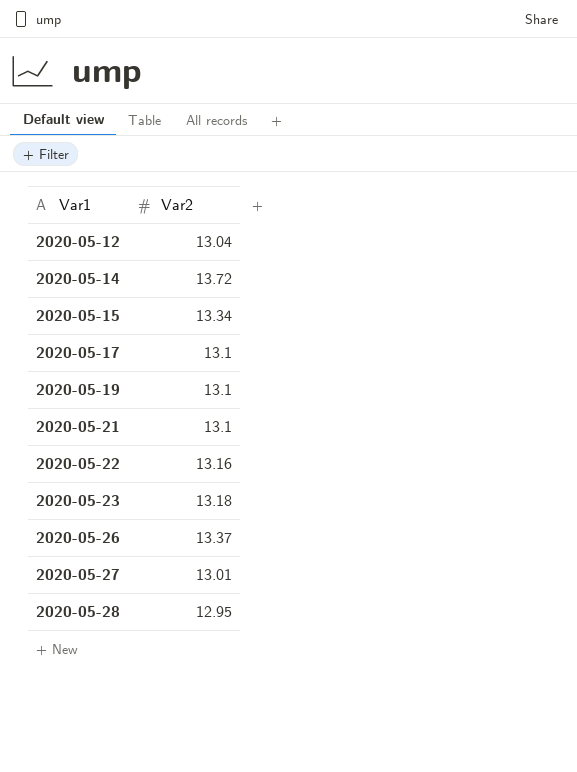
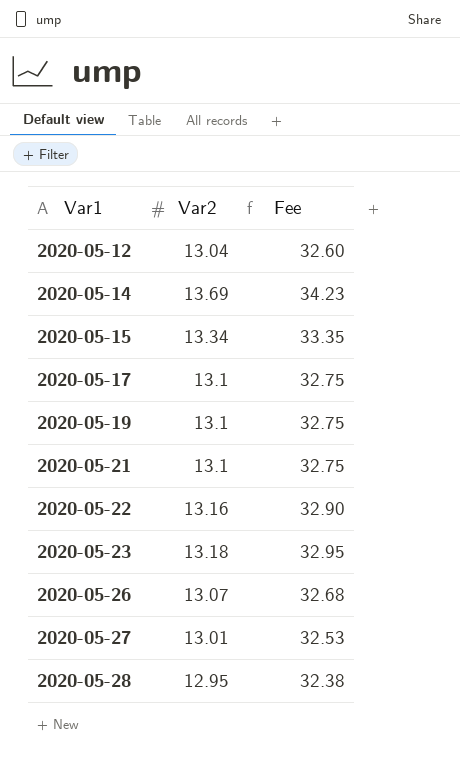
column Fee | formula: none -> [Var2] * 2.5
2020-05-14 | Var2: 13.72 -> 13.69
2020-05-26 | Var2: 13.37 -> 13.07

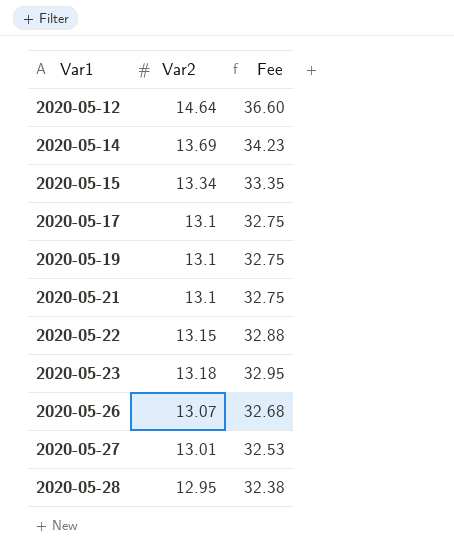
2020-05-12 | Var2: 13.04 -> 14.64
2020-05-12 | Fee: 32.60 -> 36.60
2020-05-22 | Var2: 13.16 -> 13.15
2020-05-22 | Fee: 32.90 -> 32.88

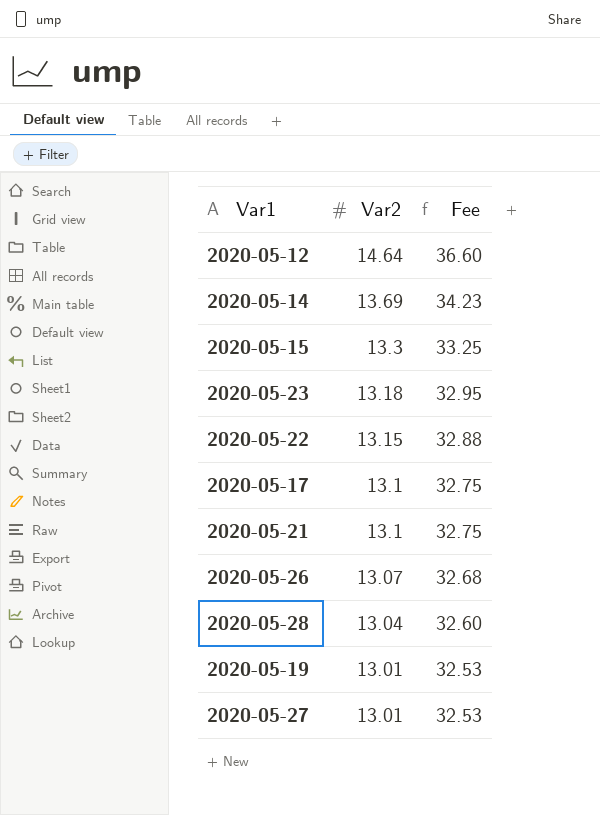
row order: Var1 ascending -> Var2 descending
2020-05-15 | Var2: 13.34 -> 13.3
2020-05-15 | Fee: 33.35 -> 33.25
2020-05-28 | Var2: 12.95 -> 13.04
2020-05-28 | Fee: 32.38 -> 32.60
2020-05-19 | Var2: 13.1 -> 13.01
2020-05-19 | Fee: 32.75 -> 32.53

